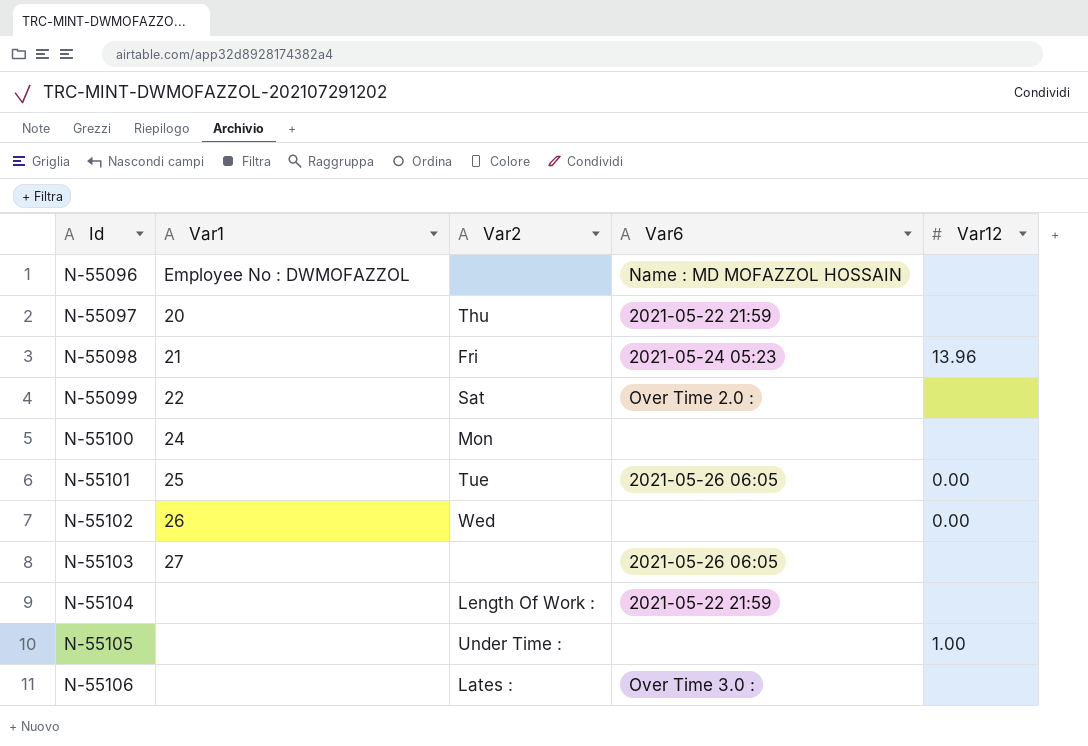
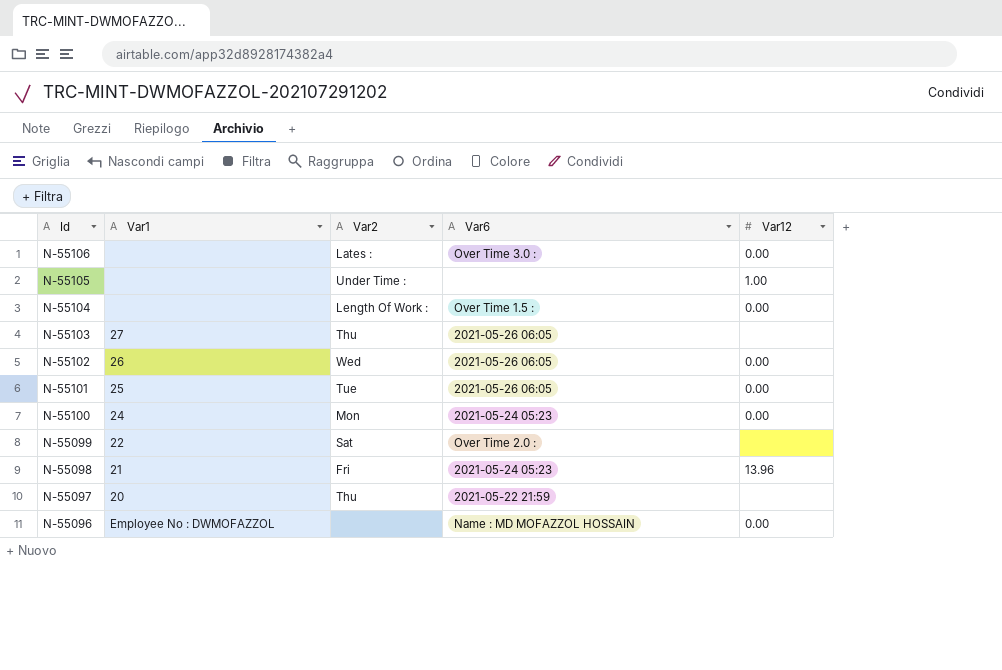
row order: Id ascending -> Id descending
N-55106 | Var12: none -> 0.00
N-55104 | Var6: 2021-05-22 21:59 -> Over Time 1.5 :
N-55104 | Var12: none -> 0.00
N-55103 | Var2: none -> Thu
N-55102 | Var6: none -> 2021-05-26 06:05
N-55100 | Var6: none -> 2021-05-24 05:23
N-55100 | Var12: none -> 0.00
N-55096 | Var12: none -> 0.00

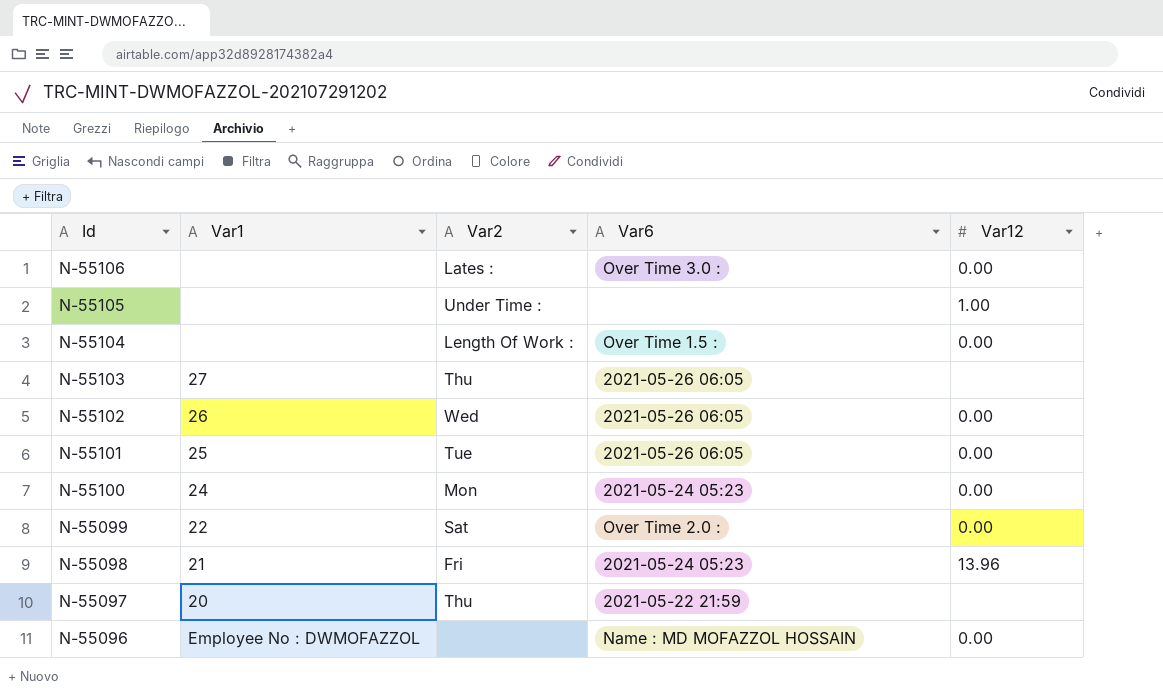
N-55099 | Var12: none -> 0.00

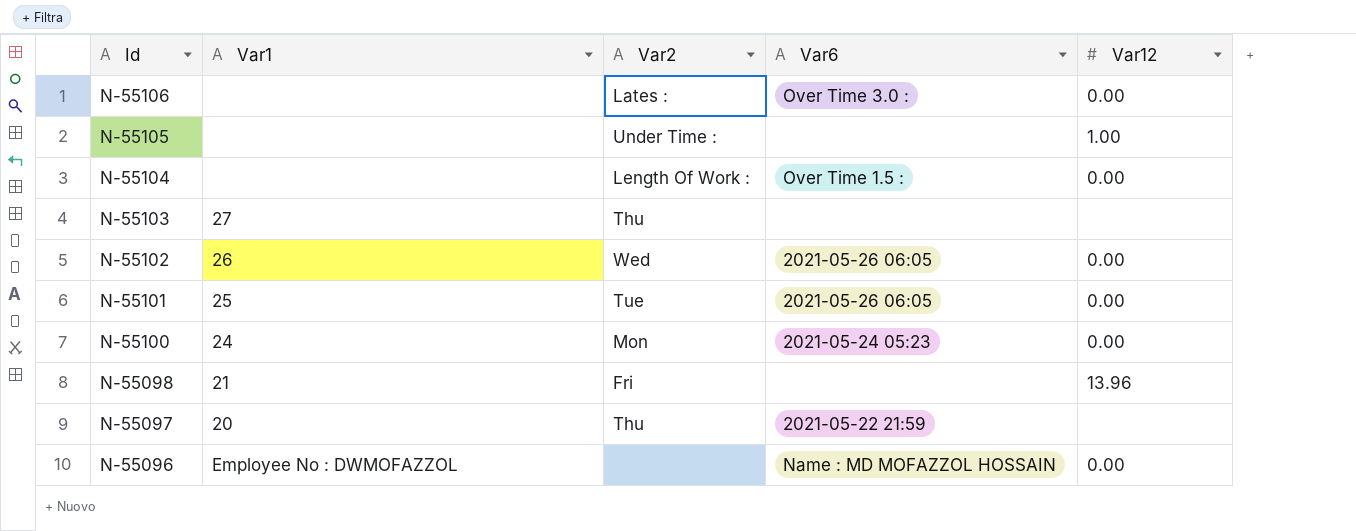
row N-55099: 22 | Sat | Over Time 2.0 : | 0.00 -> none
N-55103 | Var6: 2021-05-26 06:05 -> none
N-55098 | Var6: 2021-05-24 05:23 -> none

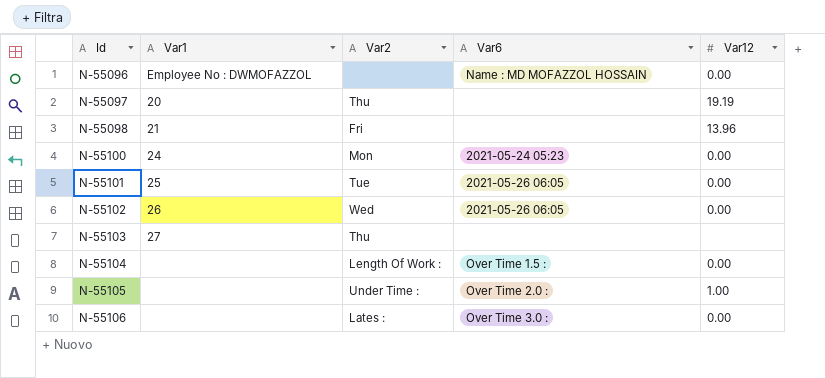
row order: Id descending -> Id ascending
N-55097 | Var6: 2021-05-22 21:59 -> none
N-55097 | Var12: none -> 19.19
N-55105 | Var6: none -> Over Time 2.0 :

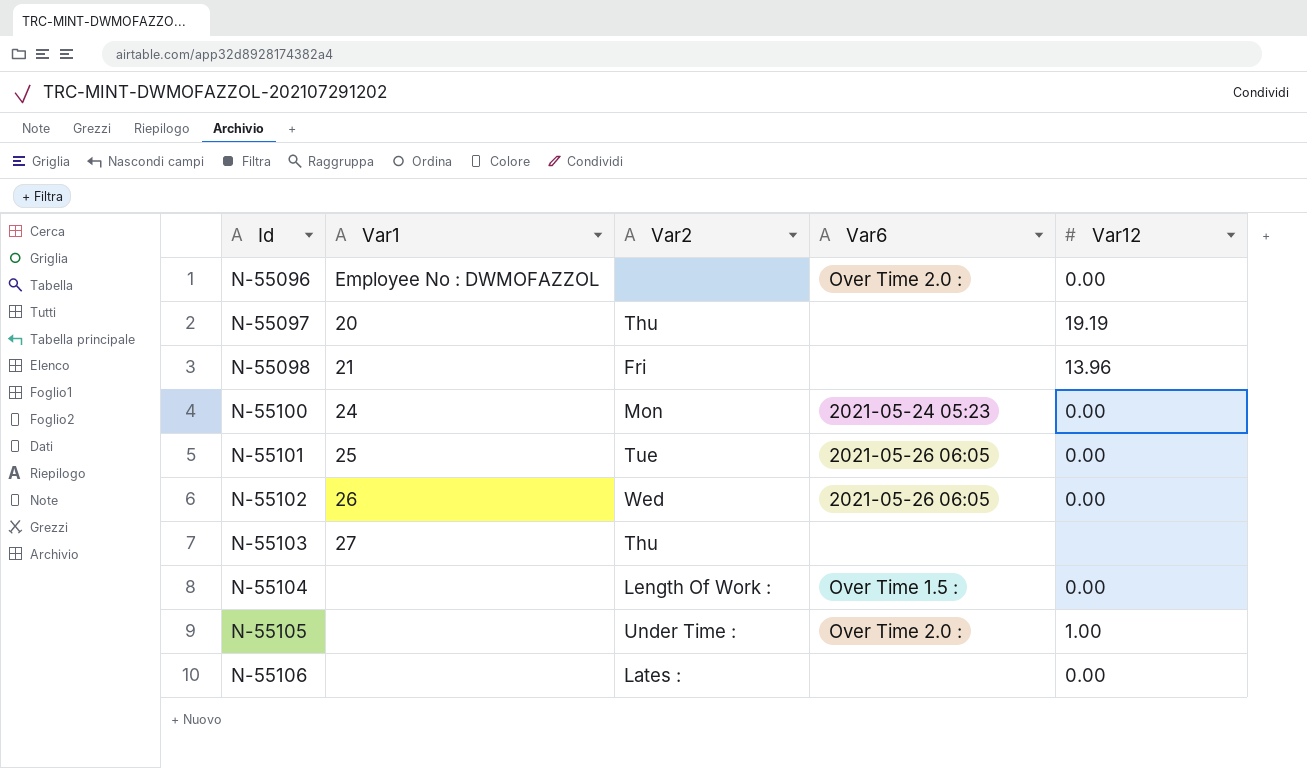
N-55096 | Var6: Name : MD MOFAZZOL HOSSAIN -> Over Time 2.0 :
N-55106 | Var6: Over Time 3.0 : -> none

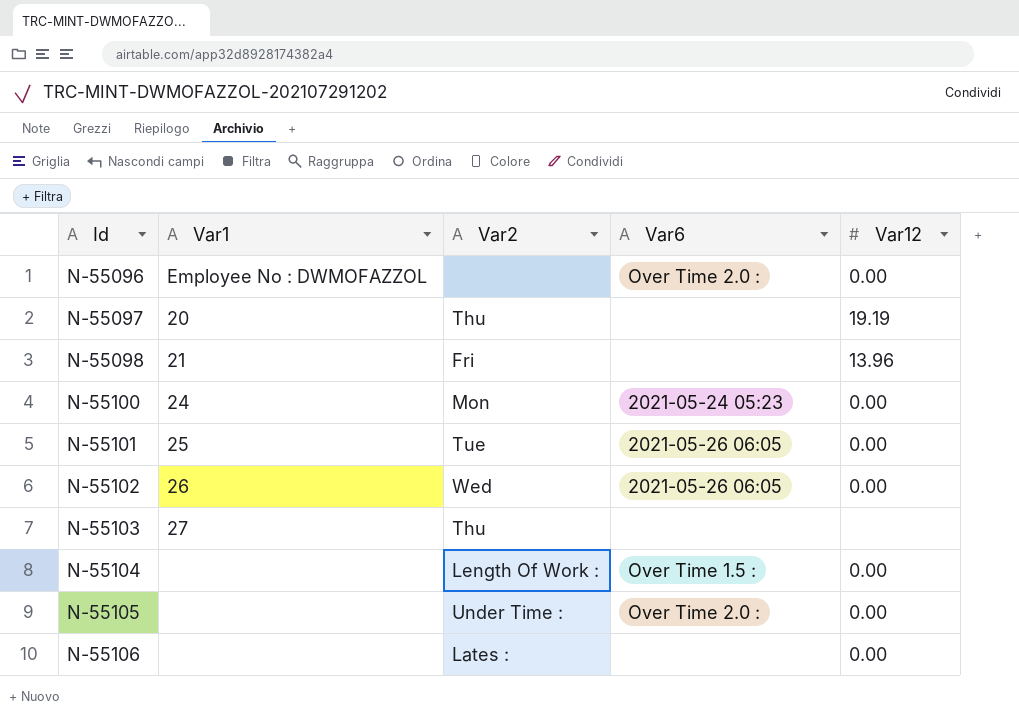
N-55105 | Var12: 1.00 -> 0.00

